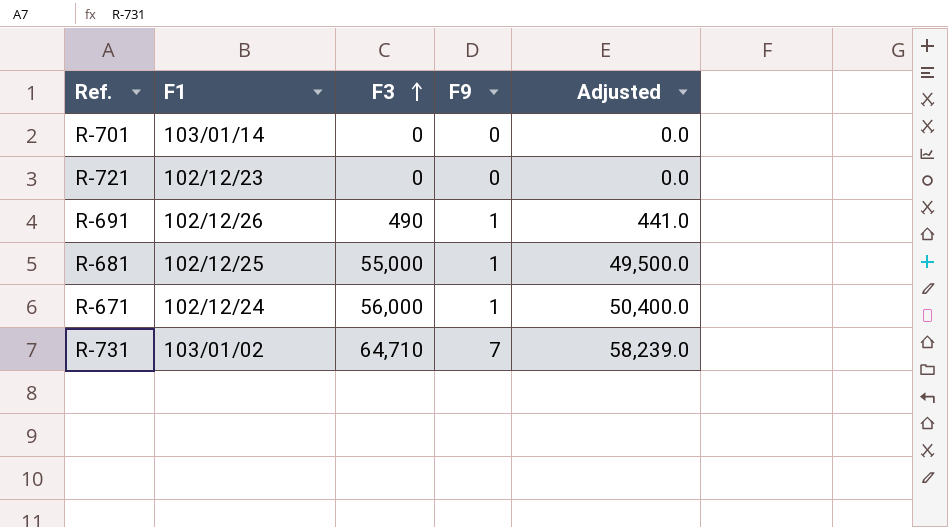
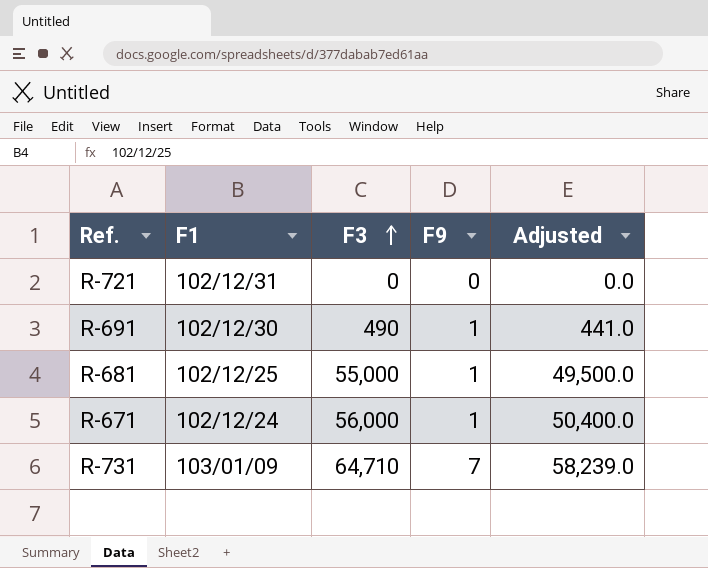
row R-701: 103/01/14 | 0 | 0 | 0.0 -> none
R-721 | F1: 102/12/23 -> 102/12/31
R-691 | F1: 102/12/26 -> 102/12/30
R-731 | F1: 103/01/02 -> 103/01/09

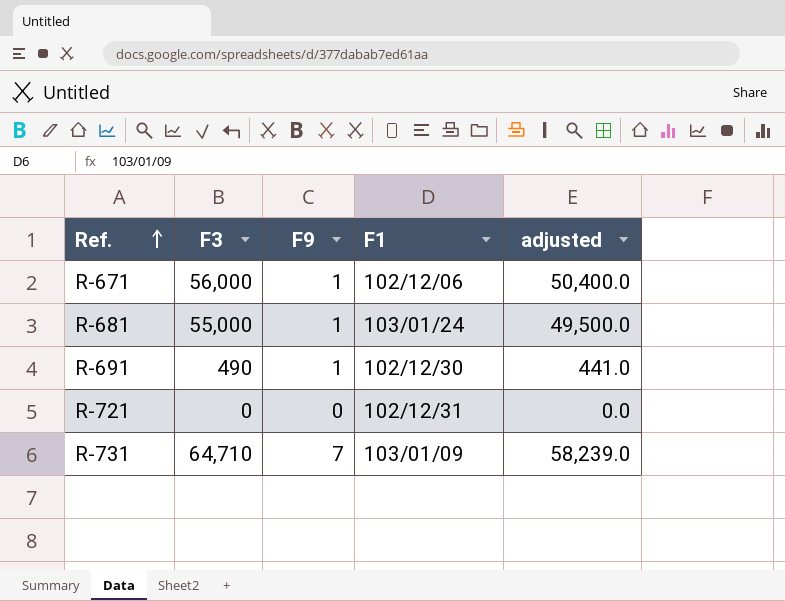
row order: F3 ascending -> Ref. ascending
column F1 | position: 2 -> 4
column name: Adjusted -> adjusted
R-671 | F1: 102/12/24 -> 102/12/06
R-681 | F1: 102/12/25 -> 103/01/24

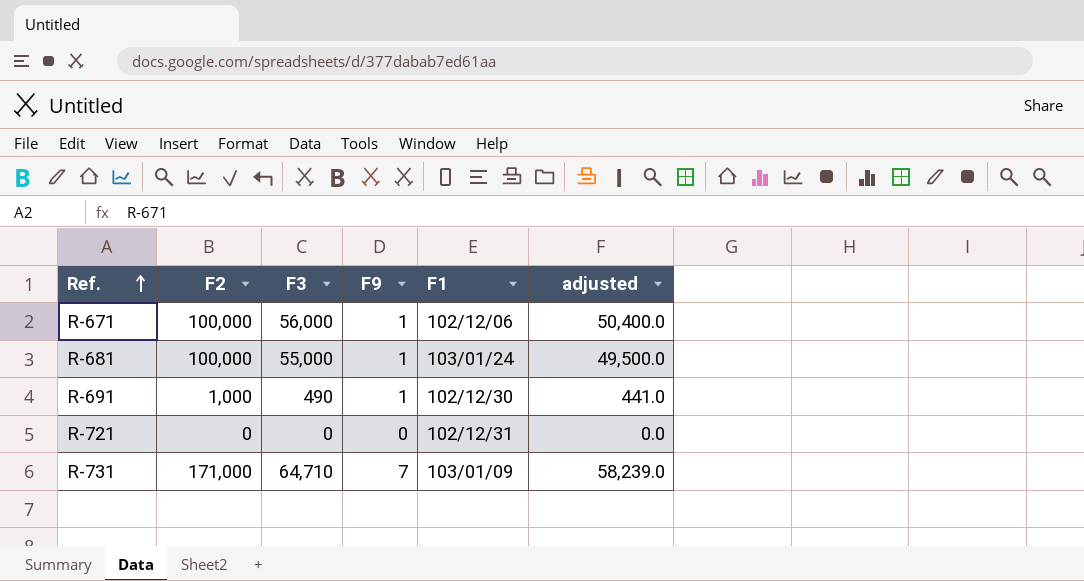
column F2 | position: none -> 2

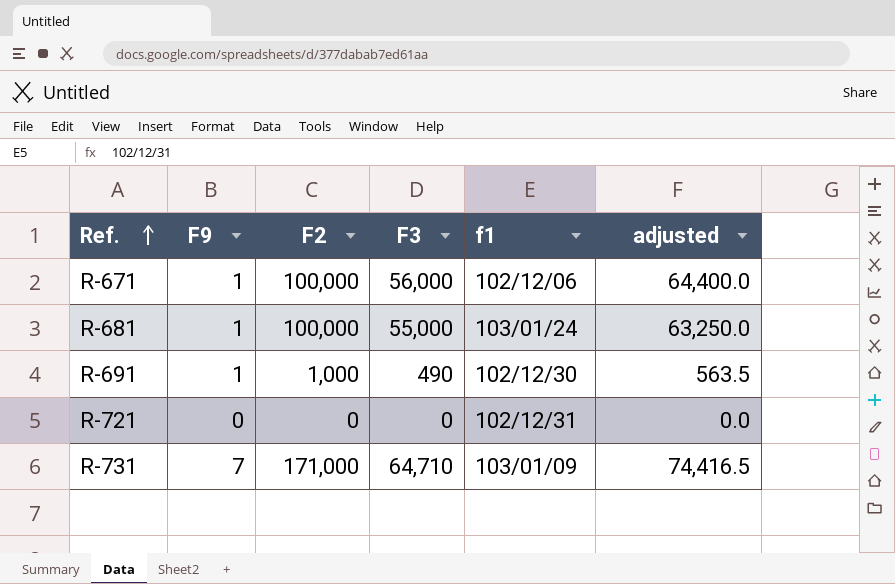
column F9 | position: 4 -> 2
column name: F1 -> f1
column adjusted | formula: [F3] * 0.9 -> [F3] * 1.15

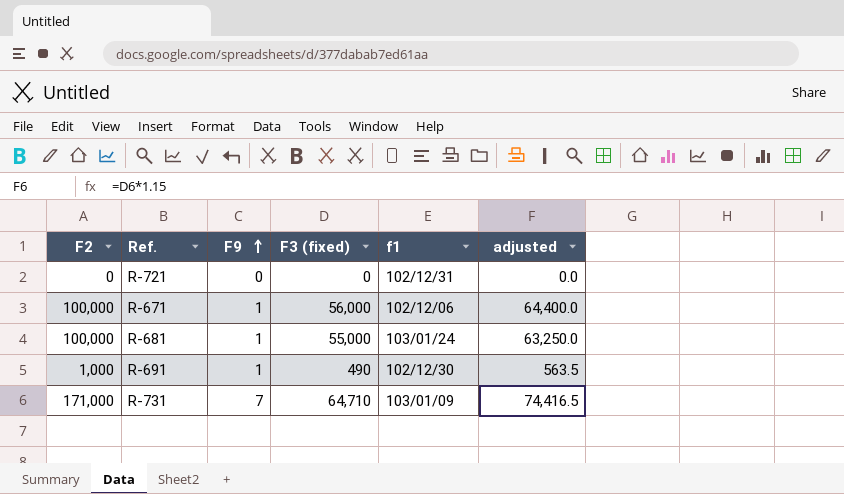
row order: Ref. ascending -> F9 ascending
column F2 | position: 3 -> 1
column name: F3 -> F3 (fixed)

